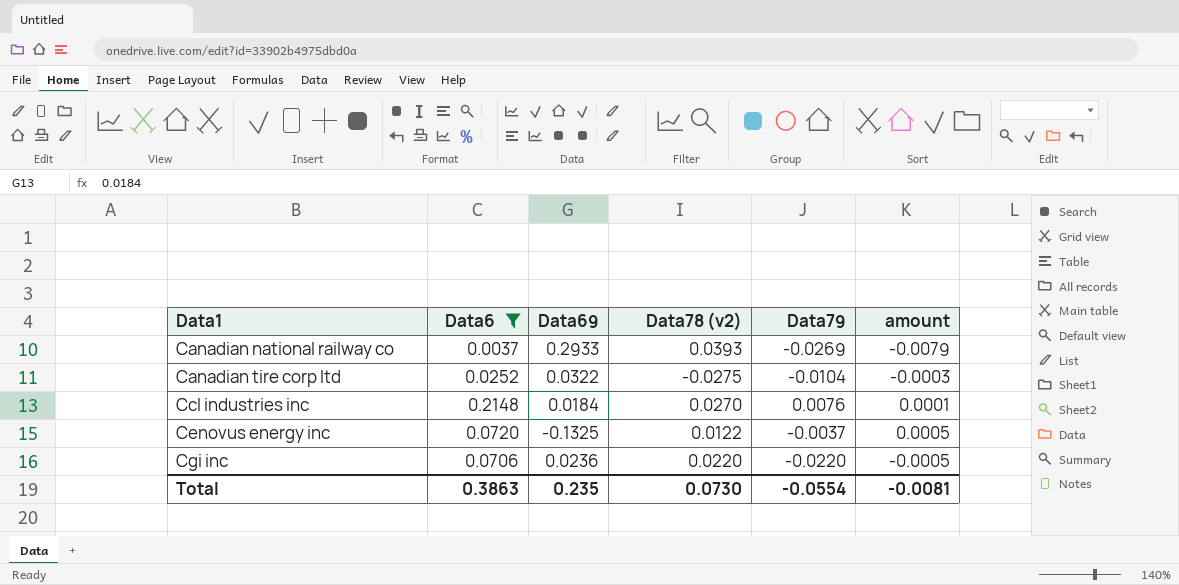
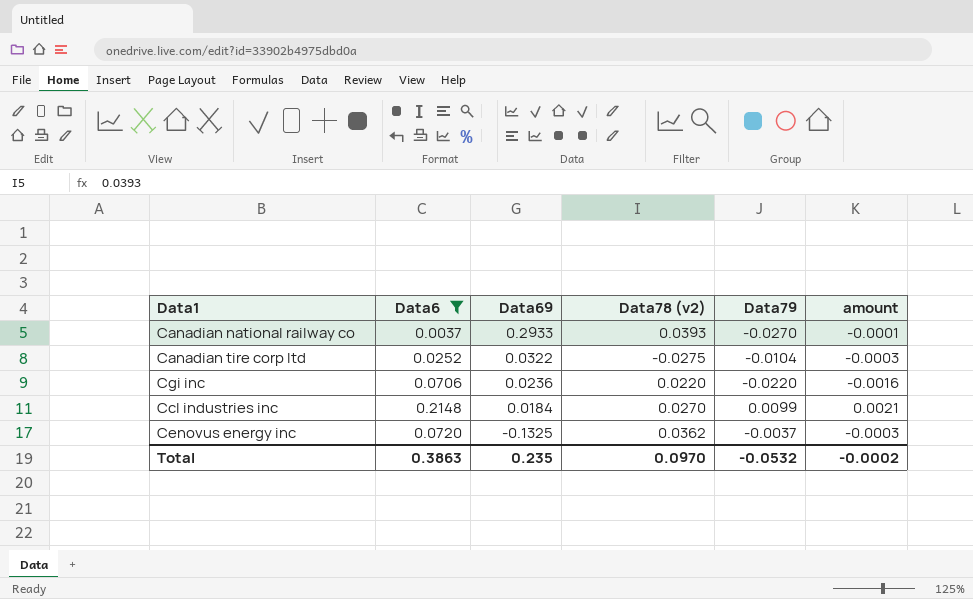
row order: Data1 ascending -> Data69 descending
column amount | formula: [Data69] * [Data79] -> [Data6] * [Data79]
Canadian national railway co | Data79: -0.0269 -> -0.0270
Ccl industries inc | Data79: 0.0076 -> 0.0099
Cenovus energy inc | Data78 (v2): 0.0122 -> 0.0362
Total | Data78 (v2): 0.0730 -> 0.0970
Total | Data79: -0.0554 -> -0.0532
Total | amount: -0.0081 -> -0.0002

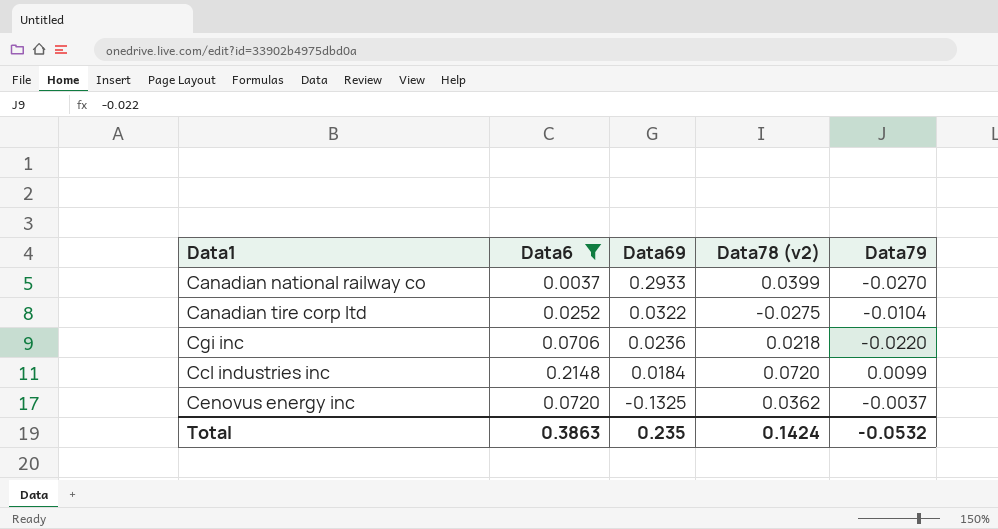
column amount | formula: [Data6] * [Data79] -> none
Canadian national railway co | Data78 (v2): 0.0393 -> 0.0399
Cgi inc | Data78 (v2): 0.0220 -> 0.0218
Ccl industries inc | Data78 (v2): 0.0270 -> 0.0720
Total | Data78 (v2): 0.0970 -> 0.1424

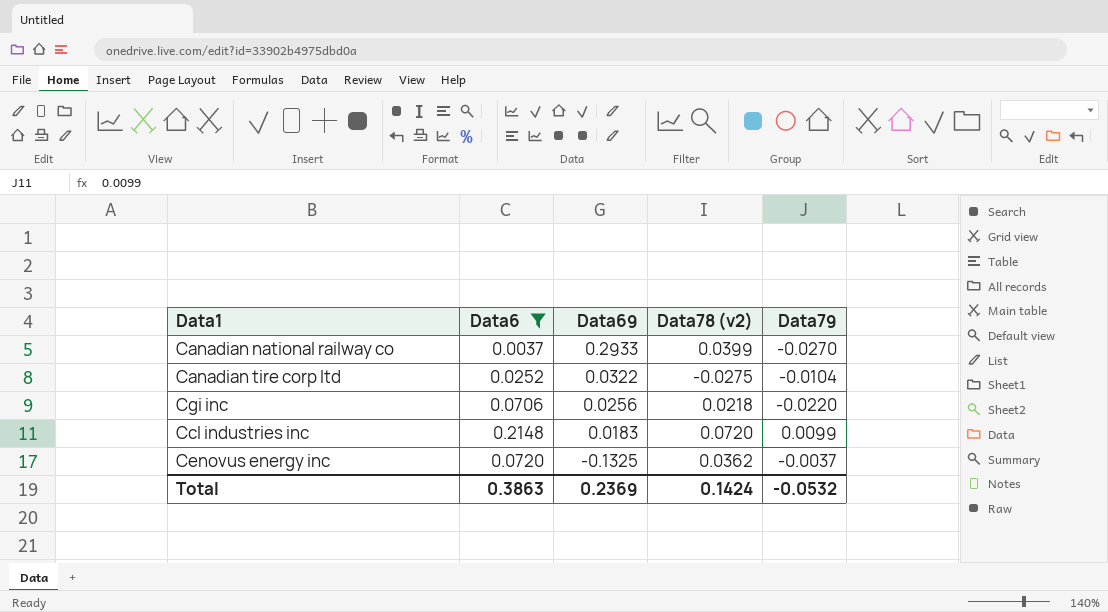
Cgi inc | Data69: 0.0236 -> 0.0256
Ccl industries inc | Data69: 0.0184 -> 0.0183
Total | Data69: 0.235 -> 0.2369

